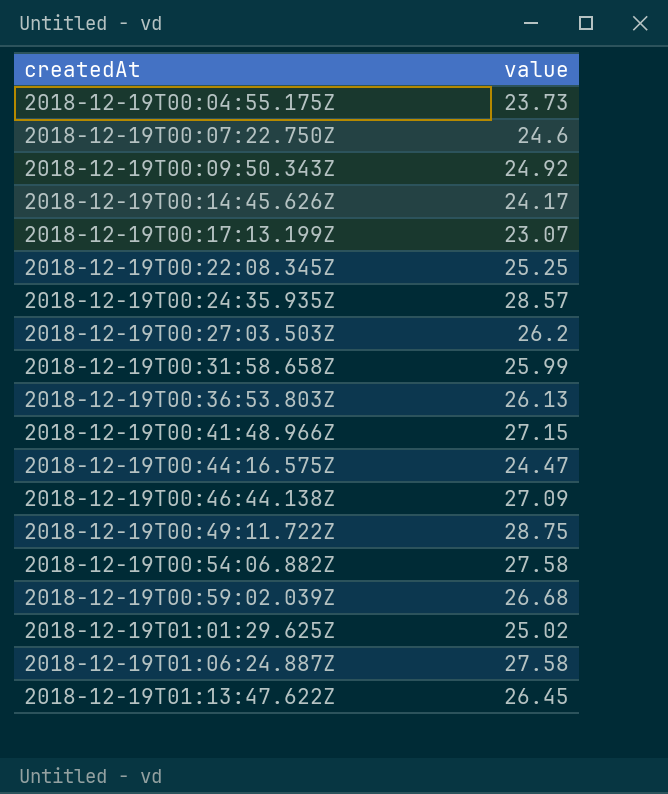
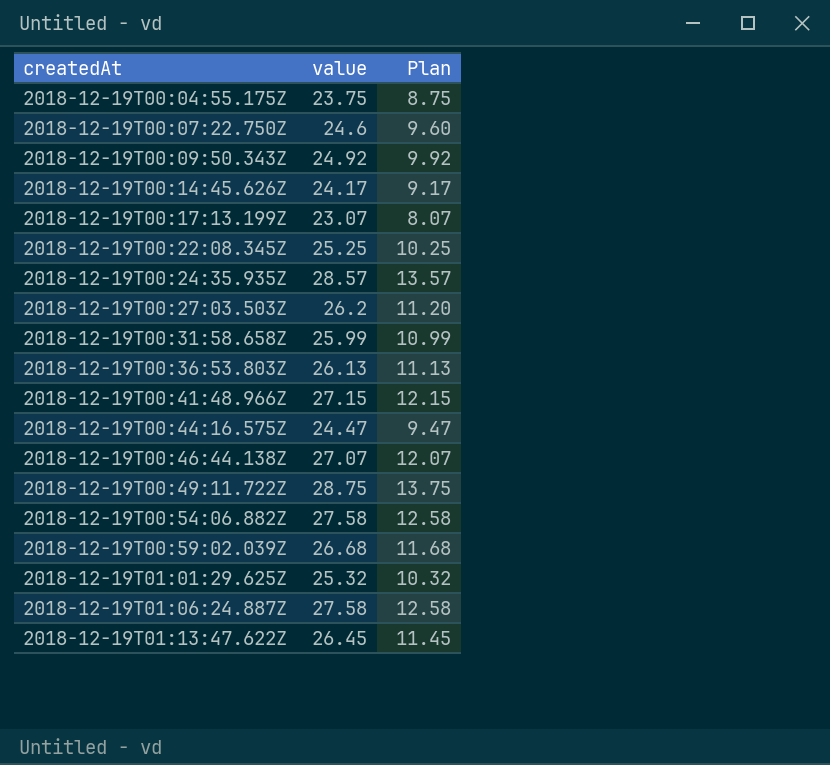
column Plan | formula: none -> [value] - 15
2018-12-19T00:04:55.175Z | value: 23.73 -> 23.75
2018-12-19T00:46:44.138Z | value: 27.09 -> 27.07
2018-12-19T01:01:29.625Z | value: 25.02 -> 25.32

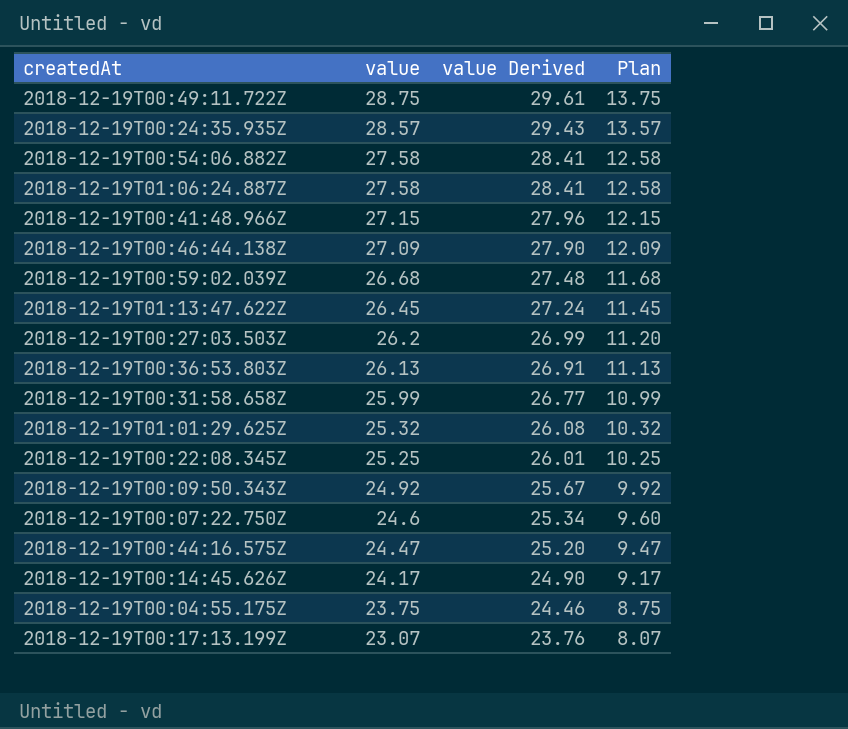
row order: createdAt ascending -> value descending
column value Derived | formula: none -> [value] * 1.03
2018-12-19T00:46:44.138Z | value: 27.07 -> 27.09
2018-12-19T00:46:44.138Z | Plan: 12.07 -> 12.09

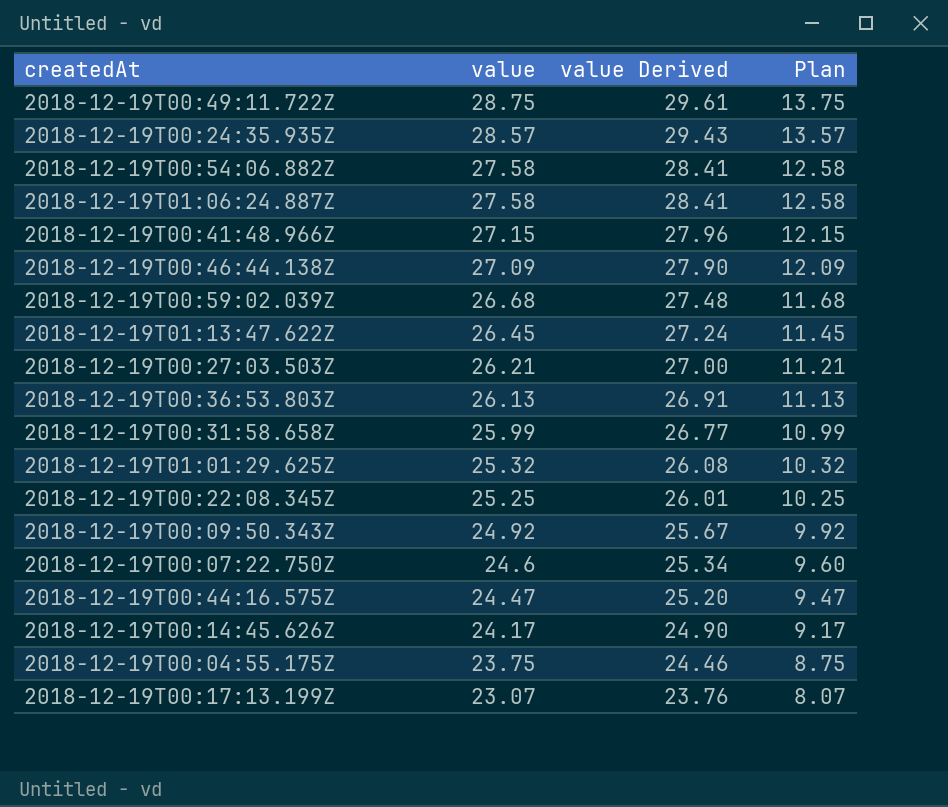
2018-12-19T00:27:03.503Z | value: 26.2 -> 26.21
2018-12-19T00:27:03.503Z | value Derived: 26.99 -> 27.00
2018-12-19T00:27:03.503Z | Plan: 11.20 -> 11.21

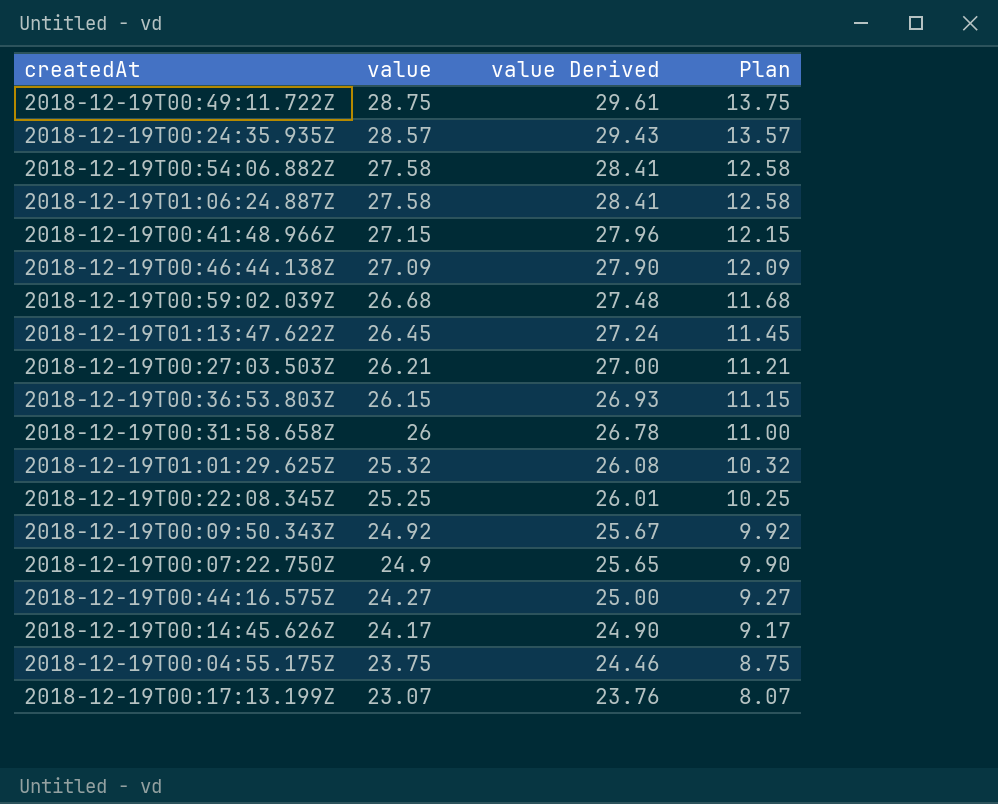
2018-12-19T00:36:53.803Z | value: 26.13 -> 26.15
2018-12-19T00:36:53.803Z | value Derived: 26.91 -> 26.93
2018-12-19T00:36:53.803Z | Plan: 11.13 -> 11.15
2018-12-19T00:31:58.658Z | value: 25.99 -> 26
2018-12-19T00:31:58.658Z | value Derived: 26.77 -> 26.78
2018-12-19T00:31:58.658Z | Plan: 10.99 -> 11.00
2018-12-19T00:07:22.750Z | value: 24.6 -> 24.9
2018-12-19T00:07:22.750Z | value Derived: 25.34 -> 25.65
2018-12-19T00:07:22.750Z | Plan: 9.60 -> 9.90
2018-12-19T00:44:16.575Z | value: 24.47 -> 24.27
2018-12-19T00:44:16.575Z | value Derived: 25.20 -> 25.00
2018-12-19T00:44:16.575Z | Plan: 9.47 -> 9.27

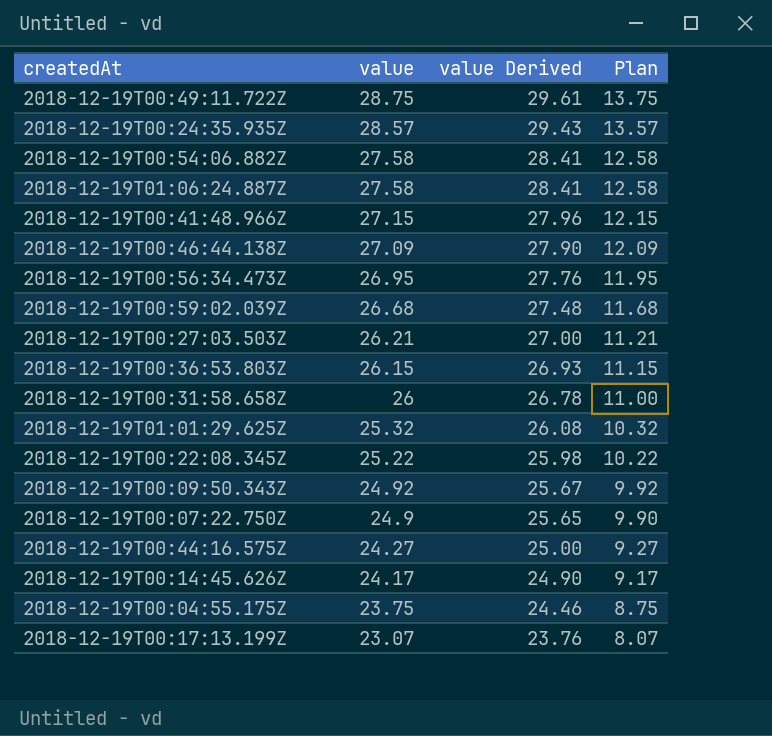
row 2018-12-19T01:13:47.622Z: 26.45 | 27.24 | 11.45 -> none
row 2018-12-19T00:56:34.473Z: none -> 26.95 | 27.76 | 11.95
2018-12-19T00:22:08.345Z | value: 25.25 -> 25.22
2018-12-19T00:22:08.345Z | value Derived: 26.01 -> 25.98
2018-12-19T00:22:08.345Z | Plan: 10.25 -> 10.22

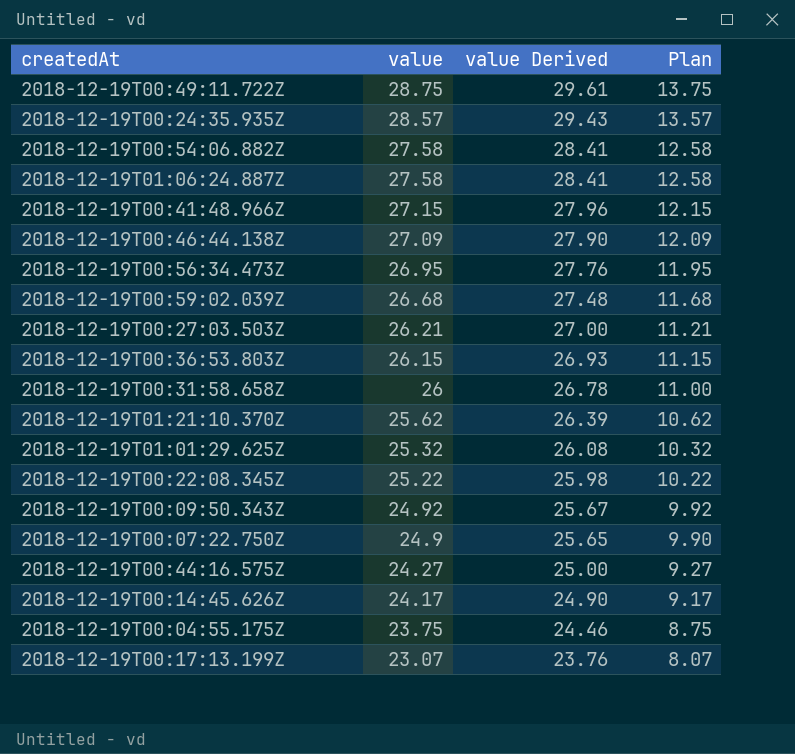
row 2018-12-19T01:21:10.370Z: none -> 25.62 | 26.39 | 10.62

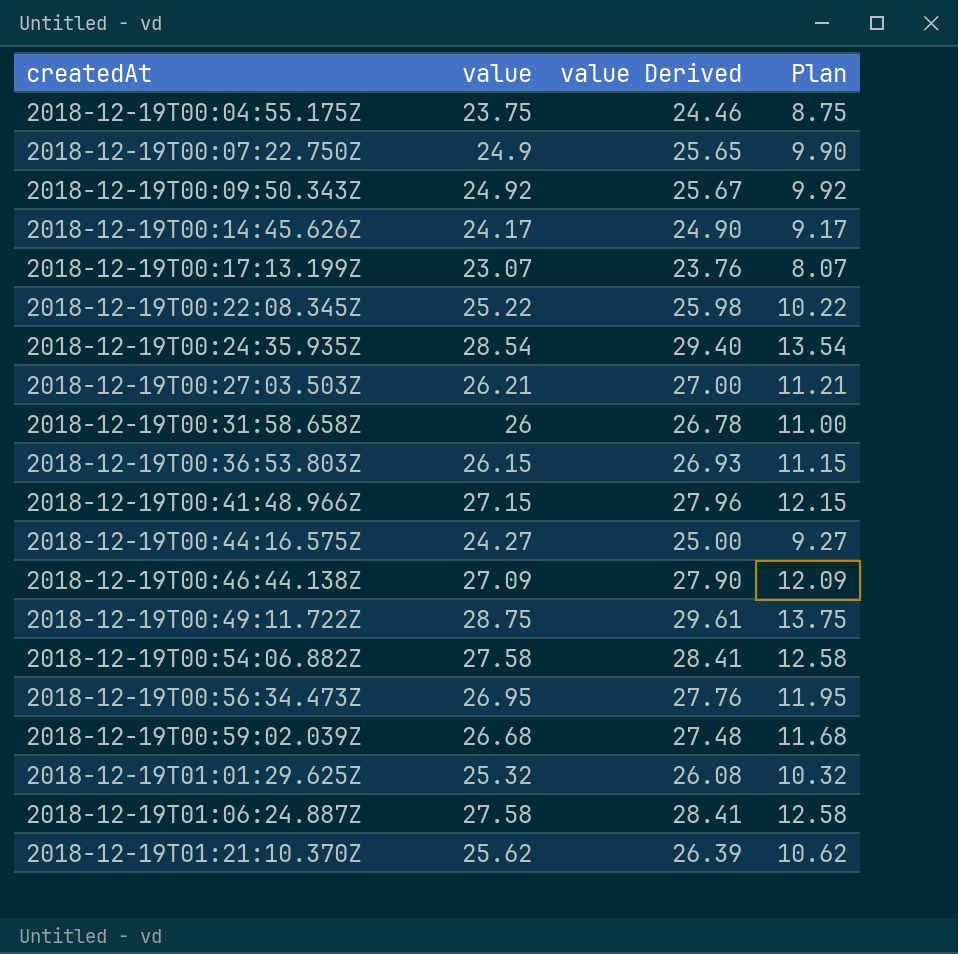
row order: value descending -> createdAt ascending
2018-12-19T00:24:35.935Z | value: 28.57 -> 28.54
2018-12-19T00:24:35.935Z | value Derived: 29.43 -> 29.40
2018-12-19T00:24:35.935Z | Plan: 13.57 -> 13.54

